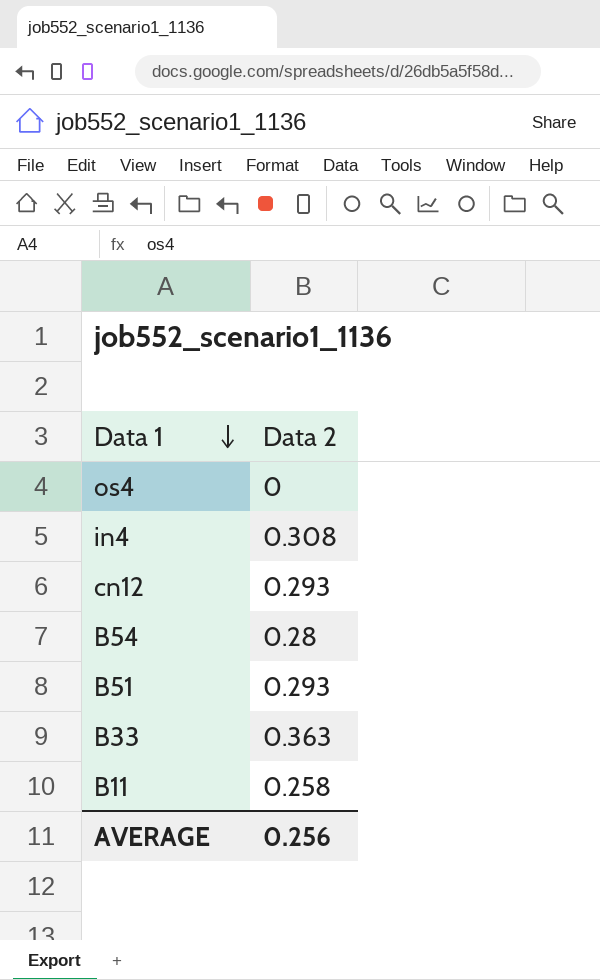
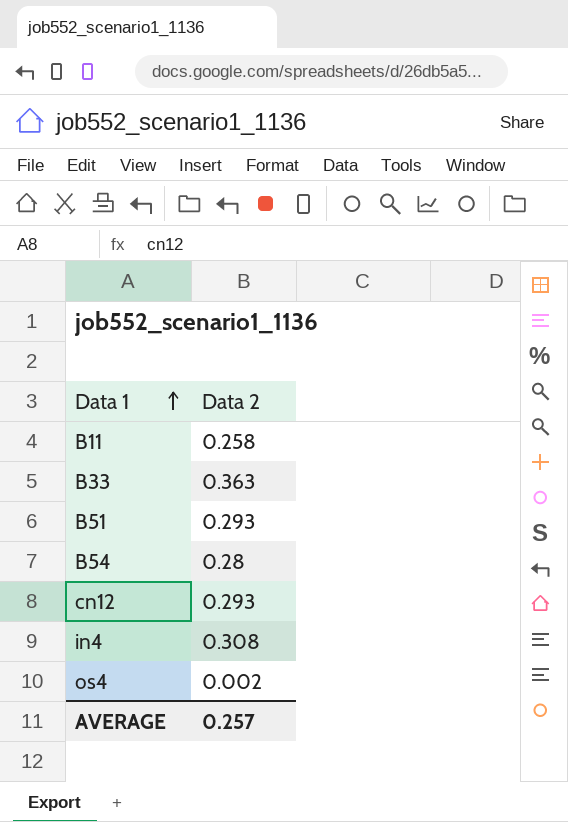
row order: Data 1 descending -> Data 1 ascending
os4 | Data 2: 0 -> 0.002
AVERAGE | Data 2: 0.256 -> 0.257

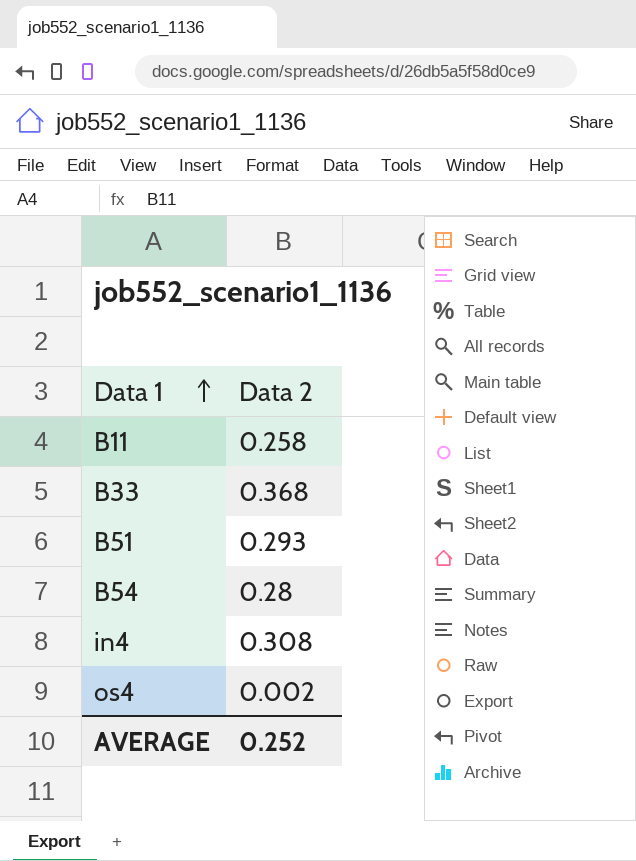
row cn12: 0.293 -> none
B33 | Data 2: 0.363 -> 0.368
AVERAGE | Data 2: 0.257 -> 0.252

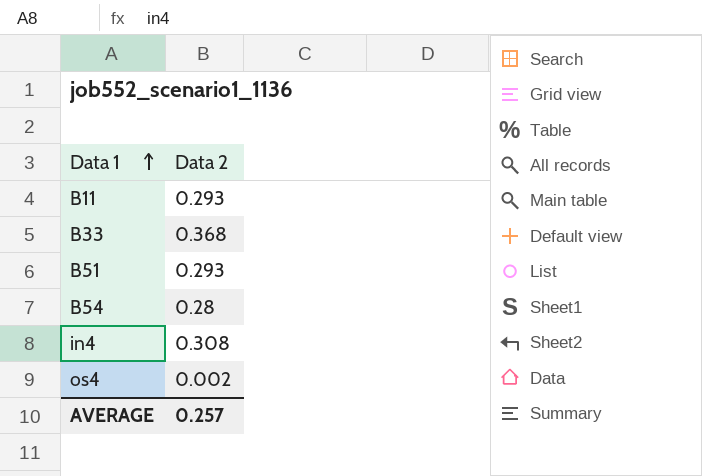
B11 | Data 2: 0.258 -> 0.293
AVERAGE | Data 2: 0.252 -> 0.257

